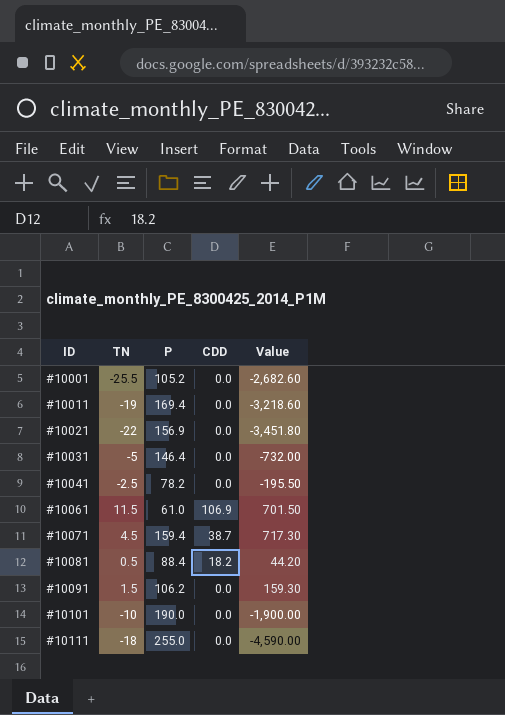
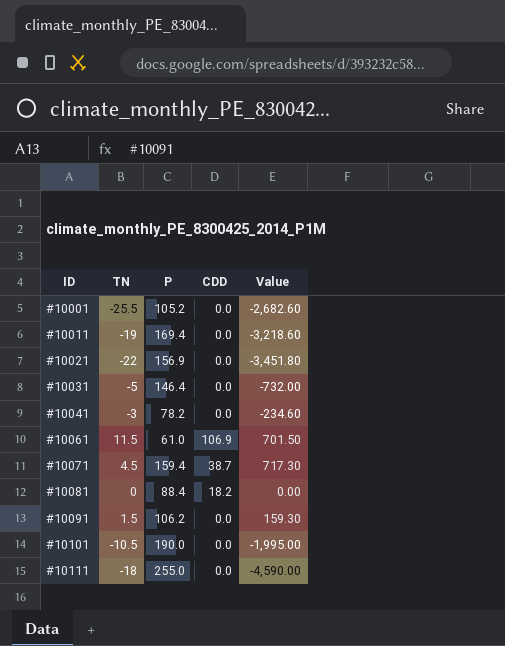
#10041 | TN: -2.5 -> -3
#10041 | Value: -195.50 -> -234.60
#10081 | TN: 0.5 -> 0
#10081 | Value: 44.20 -> 0.00
#10101 | TN: -10 -> -10.5
#10101 | Value: -1,900.00 -> -1,995.00

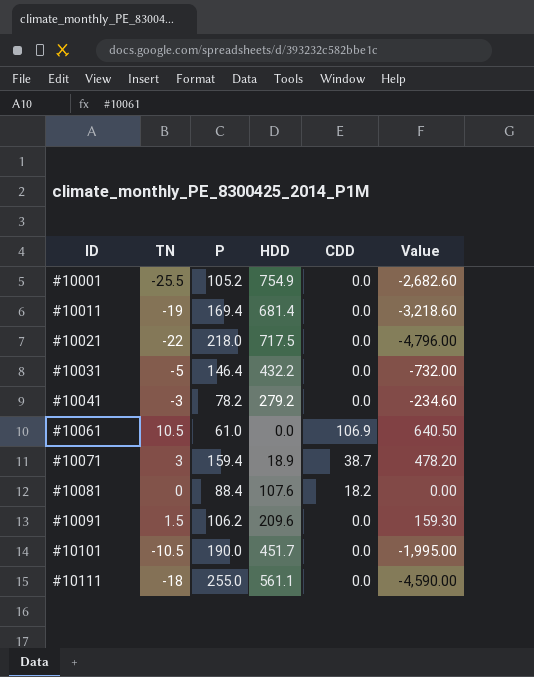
column HDD | position: none -> 4
#10021 | P: 156.9 -> 218.0
#10021 | Value: -3,451.80 -> -4,796.00
#10061 | TN: 11.5 -> 10.5
#10061 | Value: 701.50 -> 640.50
#10071 | TN: 4.5 -> 3
#10071 | Value: 717.30 -> 478.20

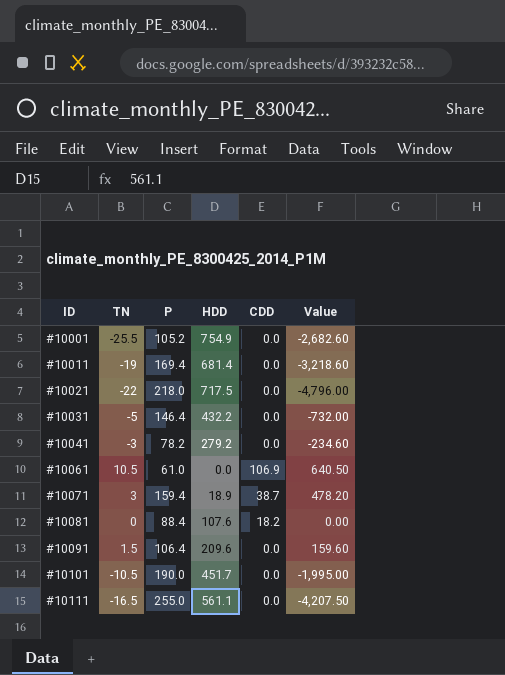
#10091 | P: 106.2 -> 106.4
#10091 | Value: 159.30 -> 159.60
#10111 | TN: -18 -> -16.5
#10111 | Value: -4,590.00 -> -4,207.50

